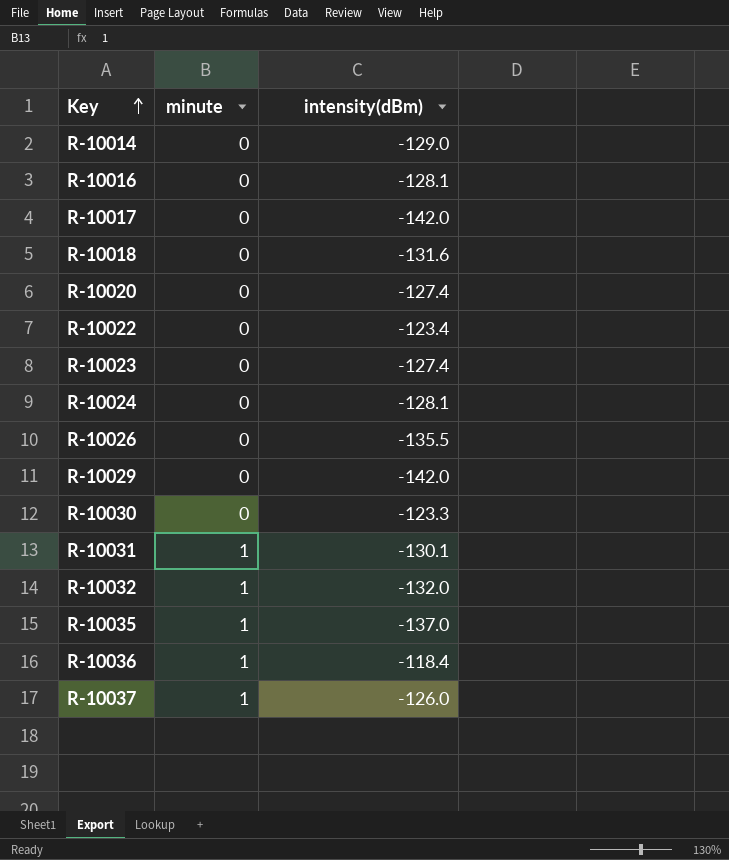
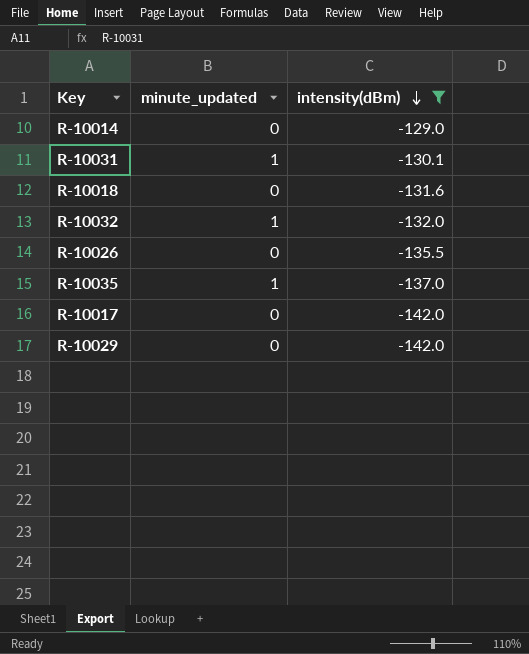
filter: none -> intensity(dBm) <= -129.0
row order: Key ascending -> intensity(dBm) descending
column name: minute -> minute_updated

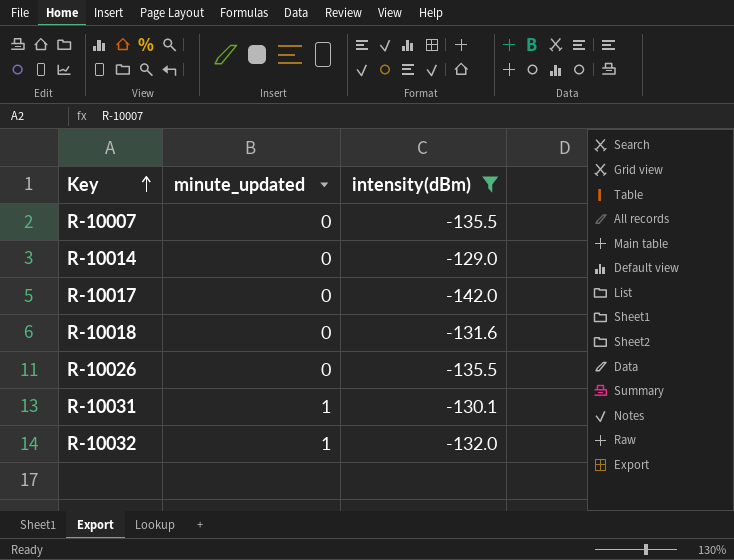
row order: intensity(dBm) descending -> Key ascending
row R-10035: 1 | -137.0 -> none
row R-10029: 0 | -142.0 -> none
row R-10007: none -> 0 | -135.5

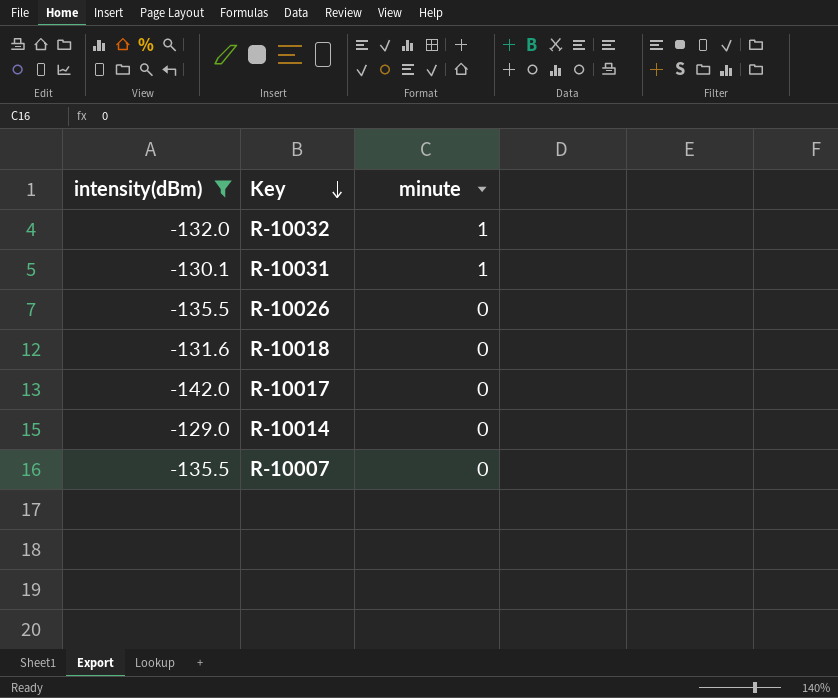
row order: Key ascending -> Key descending
column intensity(dBm) | position: 3 -> 1
column name: minute_updated -> minute

